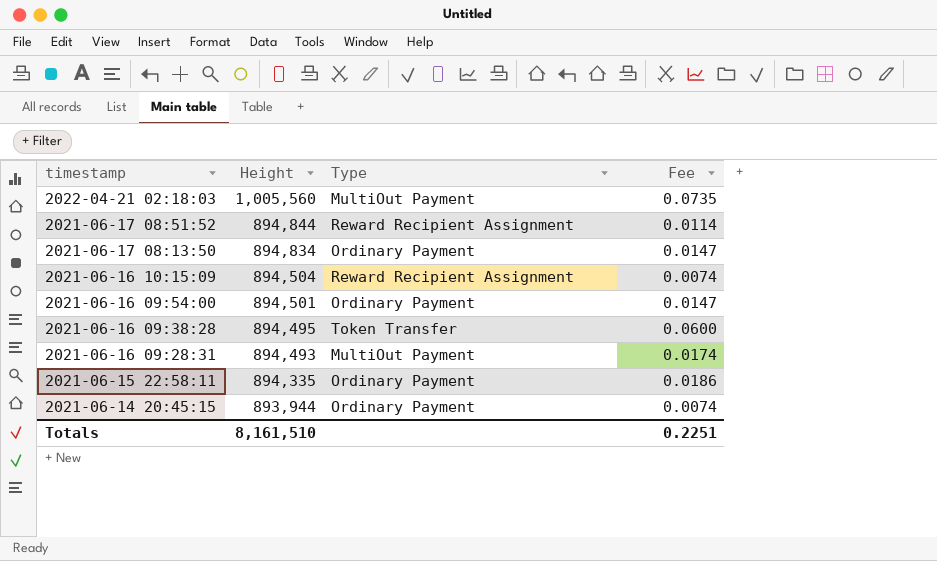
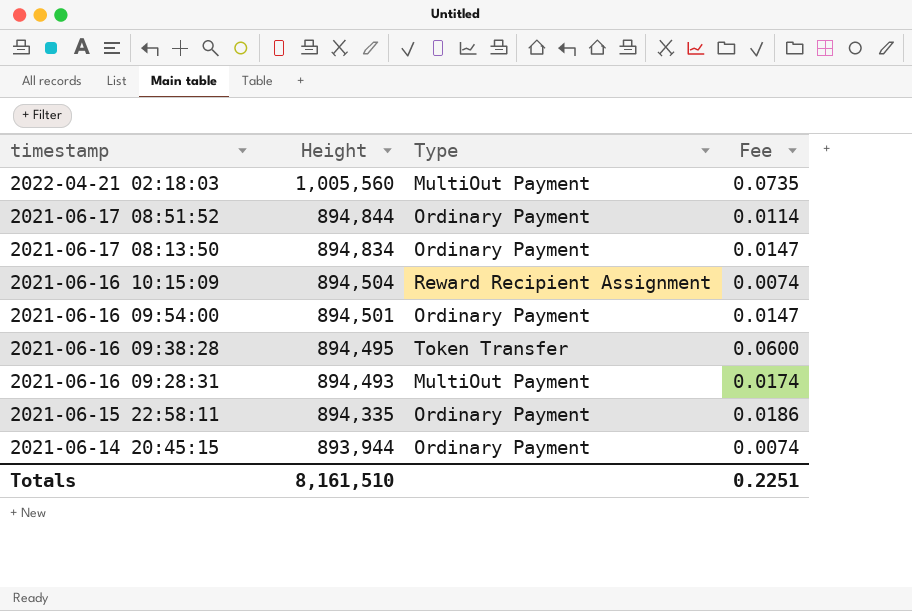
2021-06-17 08:51:52 | Type: Reward Recipient Assignment -> Ordinary Payment

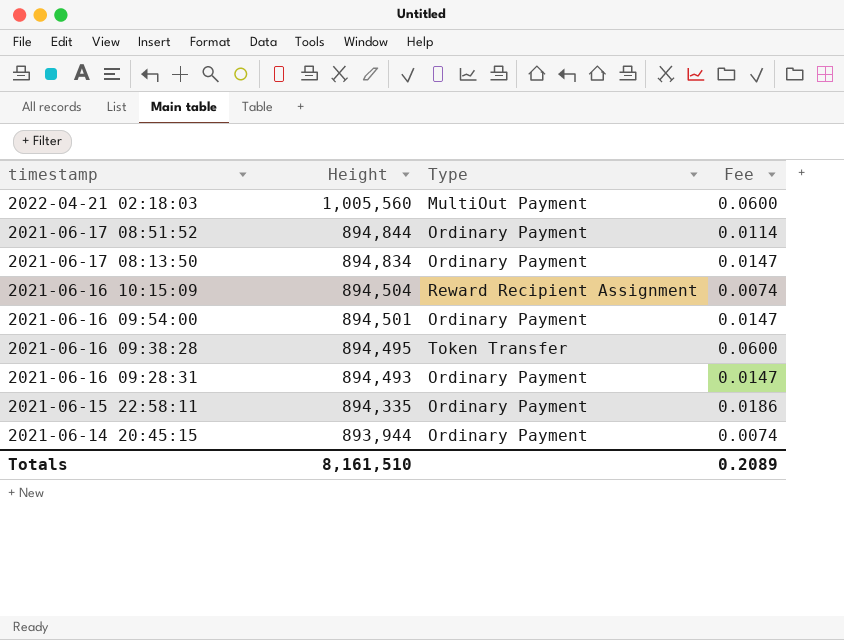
2022-04-21 02:18:03 | Fee: 0.0735 -> 0.0600
2021-06-16 09:28:31 | Type: MultiOut Payment -> Ordinary Payment
2021-06-16 09:28:31 | Fee: 0.0174 -> 0.0147
Totals | Fee: 0.2251 -> 0.2089

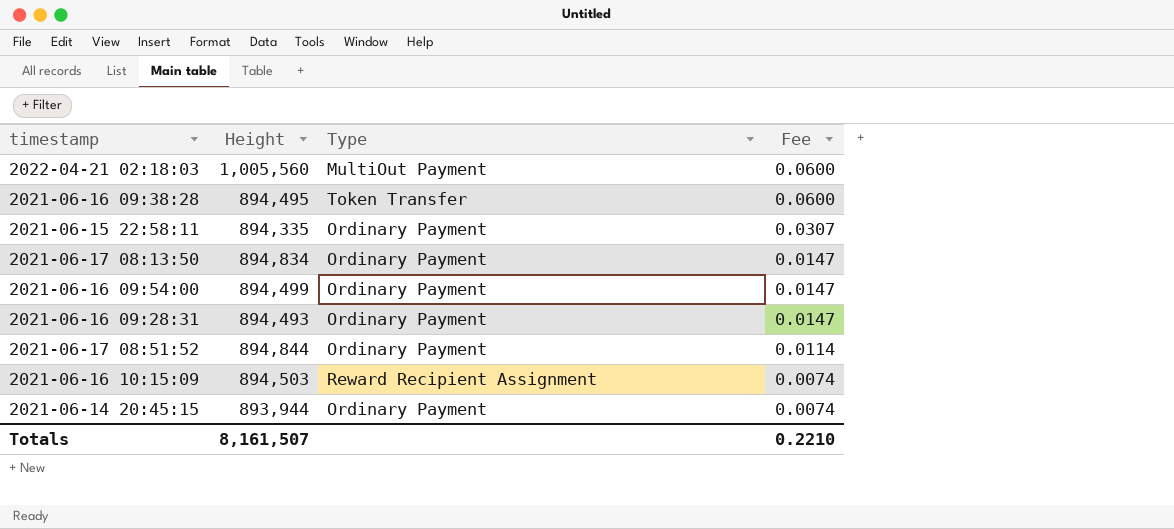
row order: timestamp descending -> Fee descending
2021-06-15 22:58:11 | Fee: 0.0186 -> 0.0307
2021-06-16 09:54:00 | Height: 894,501 -> 894,499
2021-06-16 10:15:09 | Height: 894,504 -> 894,503
Totals | Height: 8,161,510 -> 8,161,507
Totals | Fee: 0.2089 -> 0.2210

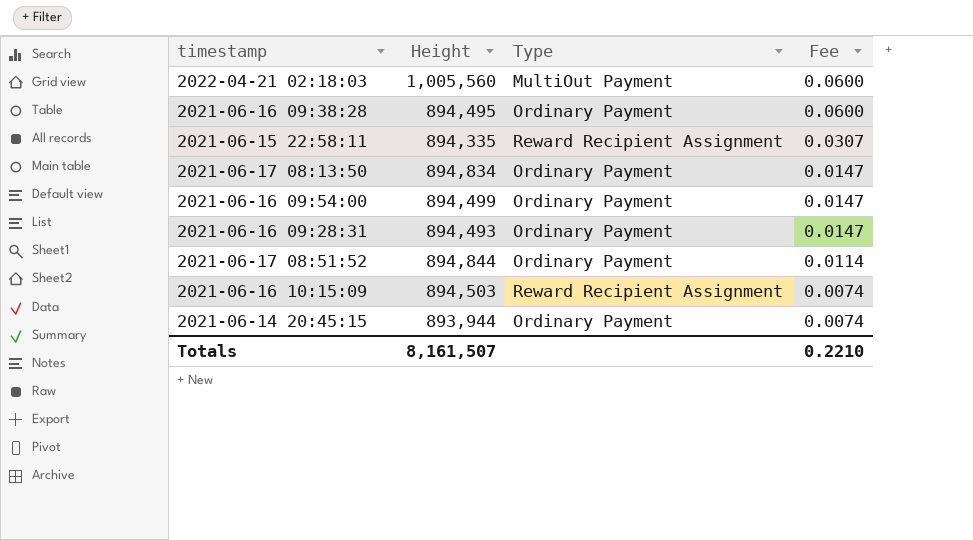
2021-06-16 09:38:28 | Type: Token Transfer -> Ordinary Payment
2021-06-15 22:58:11 | Type: Ordinary Payment -> Reward Recipient Assignment

